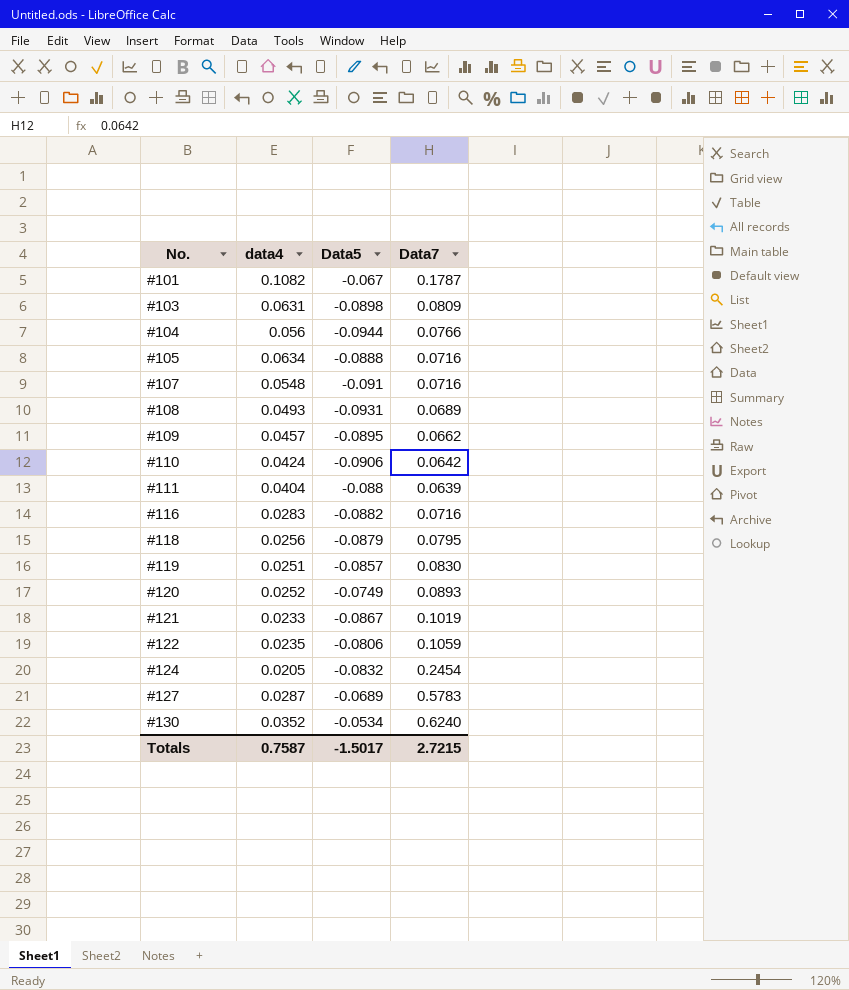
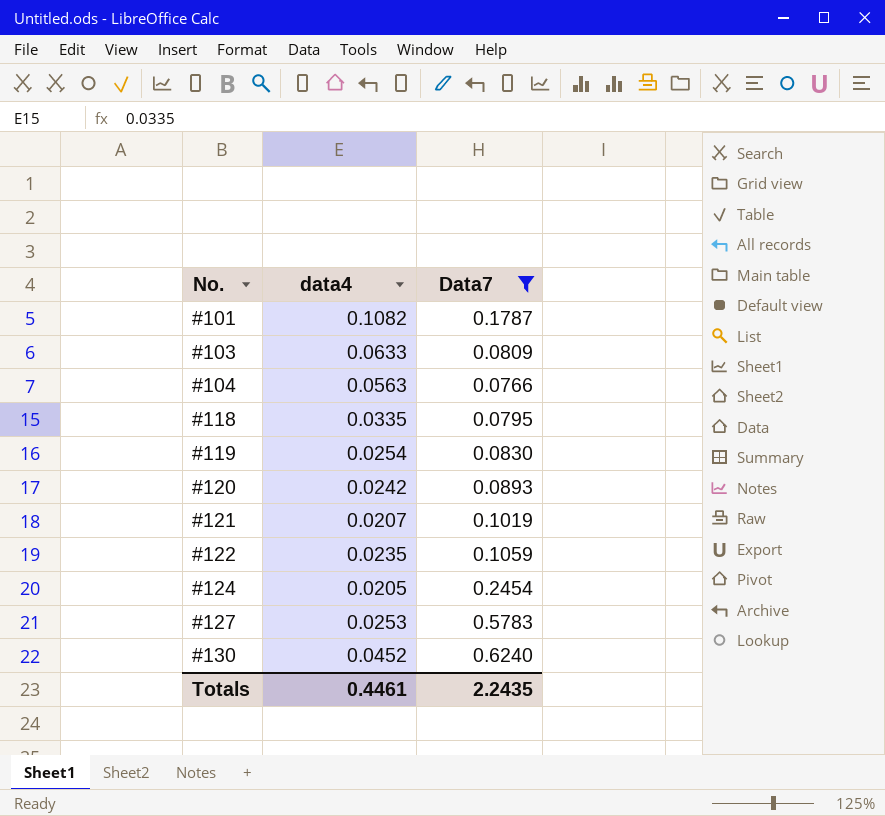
filter: none -> Data7 >= 0.0766
column Data5 | position: 3 -> none
#103 | data4: 0.0631 -> 0.0633
#104 | data4: 0.056 -> 0.0563
#118 | data4: 0.0256 -> 0.0335
#119 | data4: 0.0251 -> 0.0254
#120 | data4: 0.0252 -> 0.0242
#121 | data4: 0.0233 -> 0.0207
#127 | data4: 0.0287 -> 0.0253
#130 | data4: 0.0352 -> 0.0452
Totals | data4: 0.7587 -> 0.4461
Totals | Data7: 2.7215 -> 2.2435

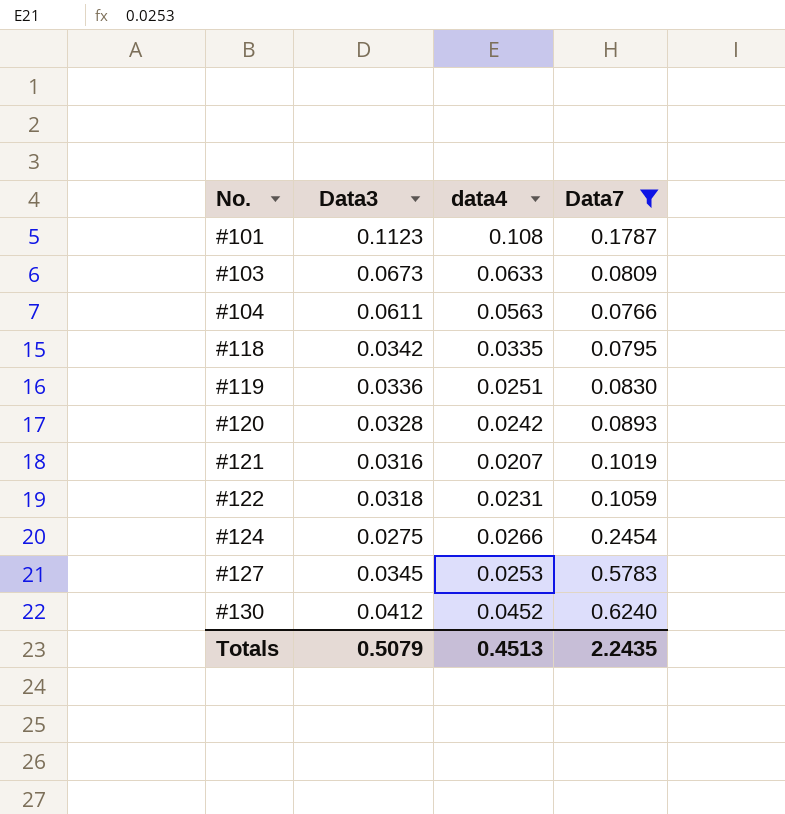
column Data3 | position: none -> 2
#101 | data4: 0.1082 -> 0.108
#119 | data4: 0.0254 -> 0.0251
#122 | data4: 0.0235 -> 0.0231
#124 | data4: 0.0205 -> 0.0266
Totals | data4: 0.4461 -> 0.4513

